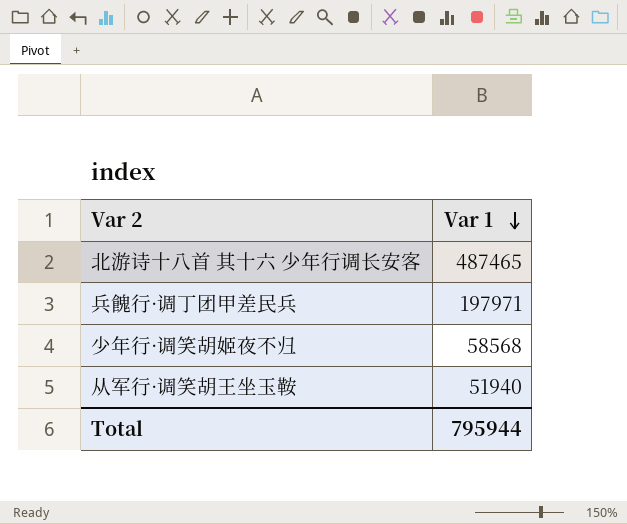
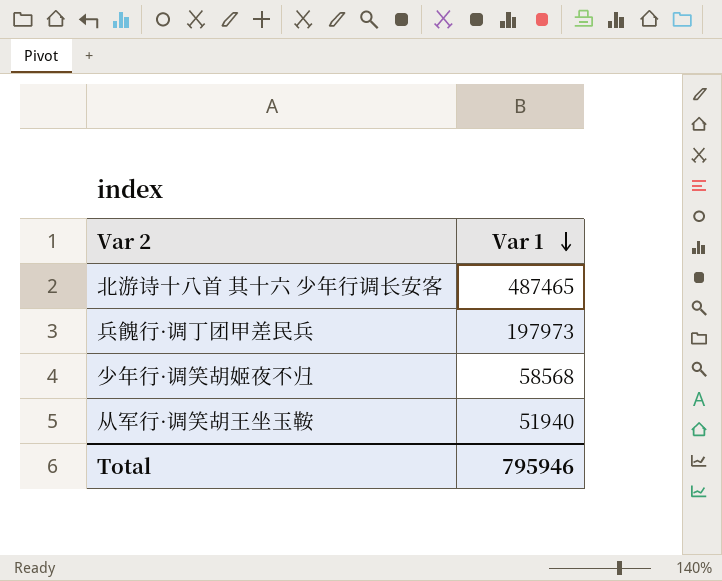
兵餽行·调丁团甲差民兵 | Var 1: 197971 -> 197973
Total | Var 1: 795944 -> 795946

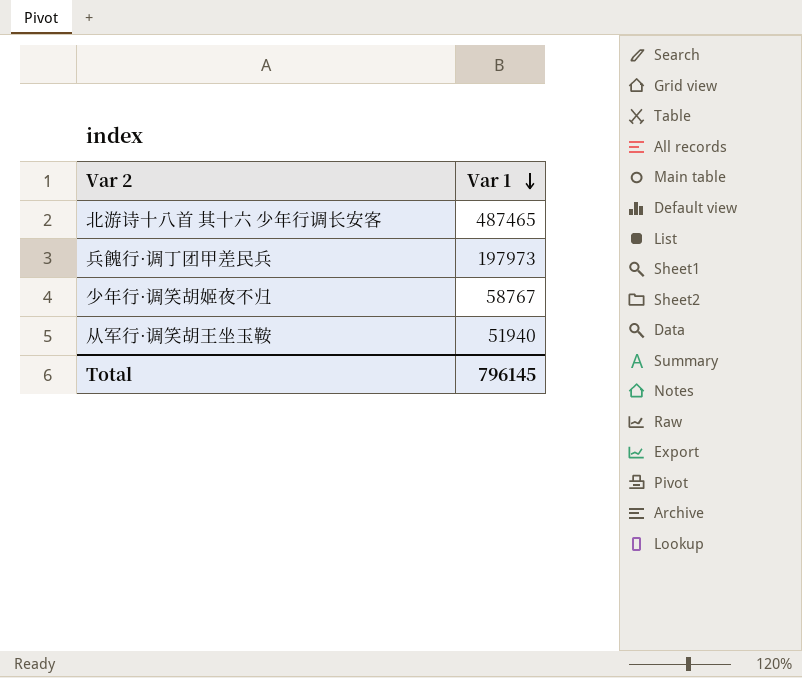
少年行·调笑胡姬夜不归 | Var 1: 58568 -> 58767
Total | Var 1: 795946 -> 796145

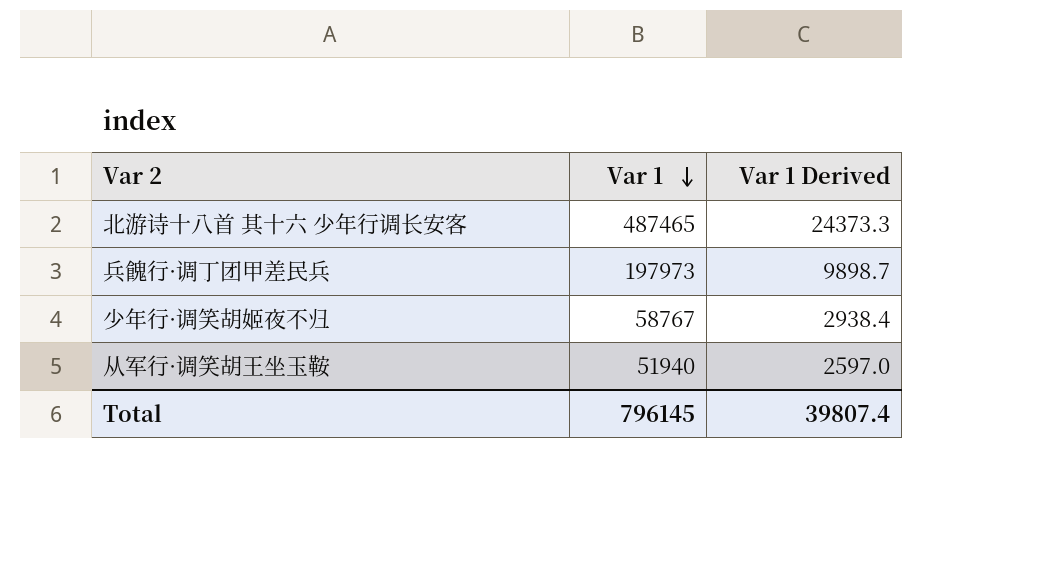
column Var 1 Derived | formula: none -> [Var 1] * 0.05

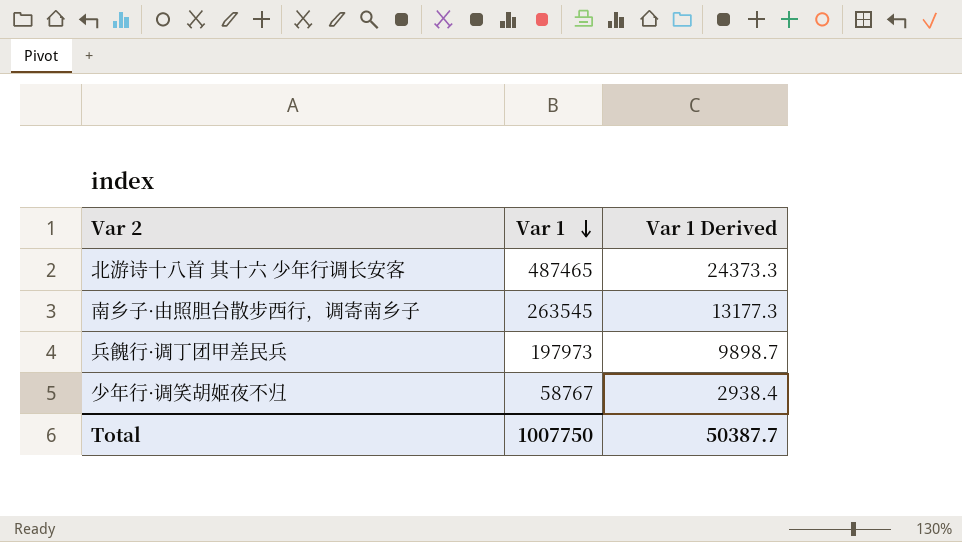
row 从军行·调笑胡王坐玉鞍: 51940 | 2597.0 -> none
row 南乡子·由照胆台散步西行，调寄南乡子: none -> 263545 | 13177.3
Total | Var 1: 796145 -> 1007750
Total | Var 1 Derived: 39807.4 -> 50387.7

